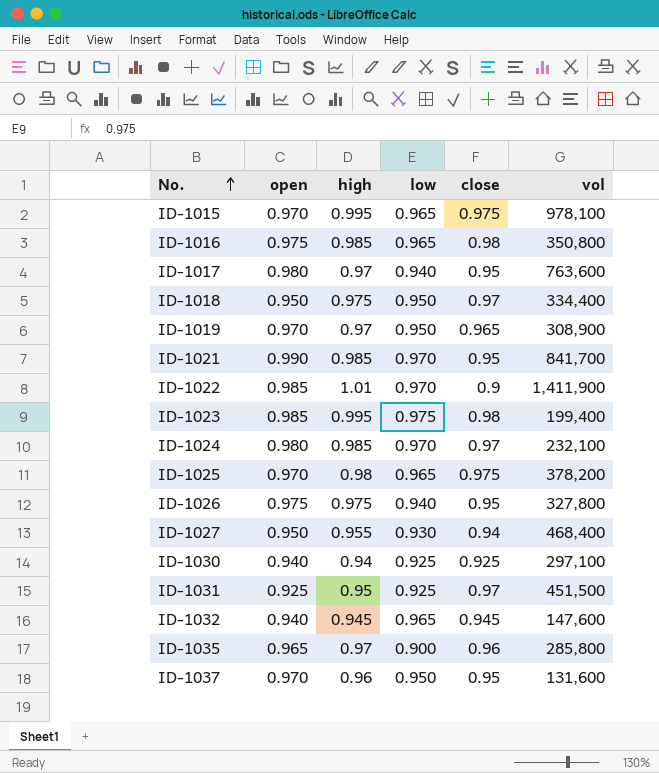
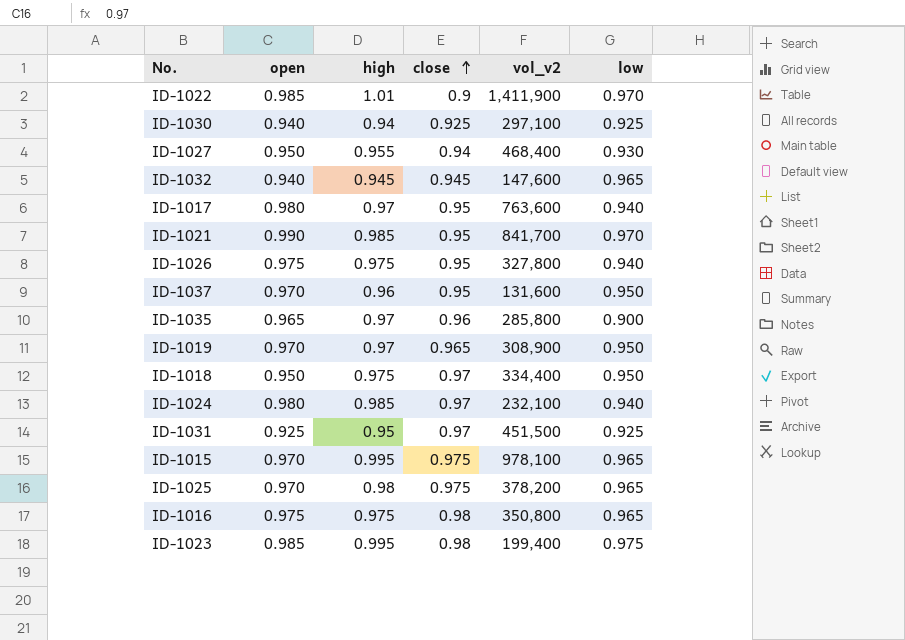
row order: No. ascending -> close ascending
column name: vol -> vol_v2
column low | position: 4 -> 6
ID-1024 | low: 0.970 -> 0.940
ID-1016 | high: 0.985 -> 0.975

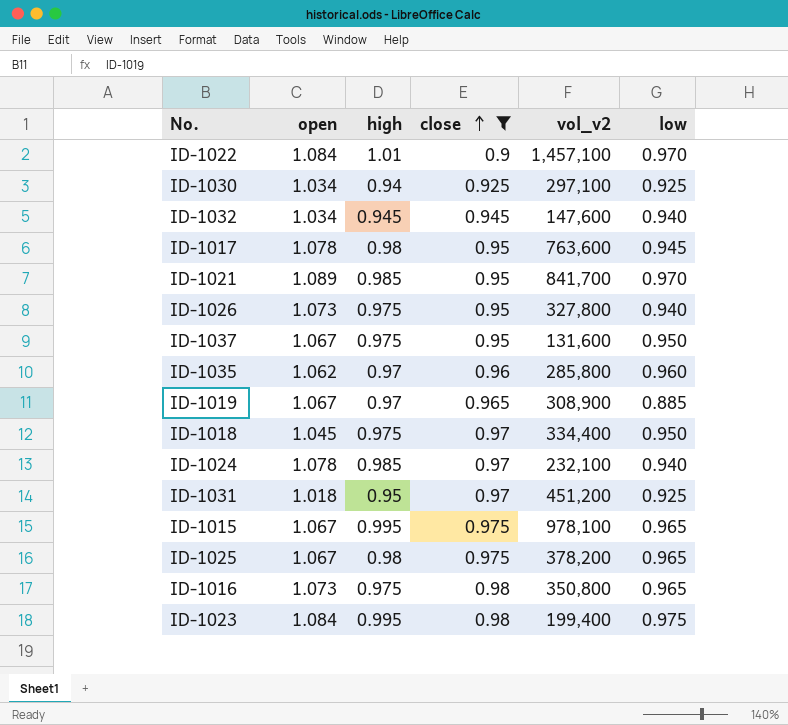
filter: none -> close != 0.94
ID-1022 | open: 0.985 -> 1.084
ID-1022 | vol_v2: 1,411,900 -> 1,457,100
ID-1030 | open: 0.940 -> 1.034
ID-1032 | open: 0.940 -> 1.034
ID-1032 | low: 0.965 -> 0.940
ID-1017 | open: 0.980 -> 1.078
ID-1017 | high: 0.97 -> 0.98
ID-1017 | low: 0.940 -> 0.945
ID-1021 | open: 0.990 -> 1.089
ID-1026 | open: 0.975 -> 1.073
ID-1037 | open: 0.970 -> 1.067
ID-1037 | high: 0.96 -> 0.975
ID-1035 | open: 0.965 -> 1.062
ID-1035 | low: 0.900 -> 0.960
ID-1019 | open: 0.970 -> 1.067
ID-1019 | low: 0.950 -> 0.885
ID-1018 | open: 0.950 -> 1.045
ID-1024 | open: 0.980 -> 1.078
ID-1031 | open: 0.925 -> 1.018
ID-1031 | vol_v2: 451,500 -> 451,200
ID-1015 | open: 0.970 -> 1.067
ID-1025 | open: 0.970 -> 1.067
ID-1016 | open: 0.975 -> 1.073
ID-1023 | open: 0.985 -> 1.084

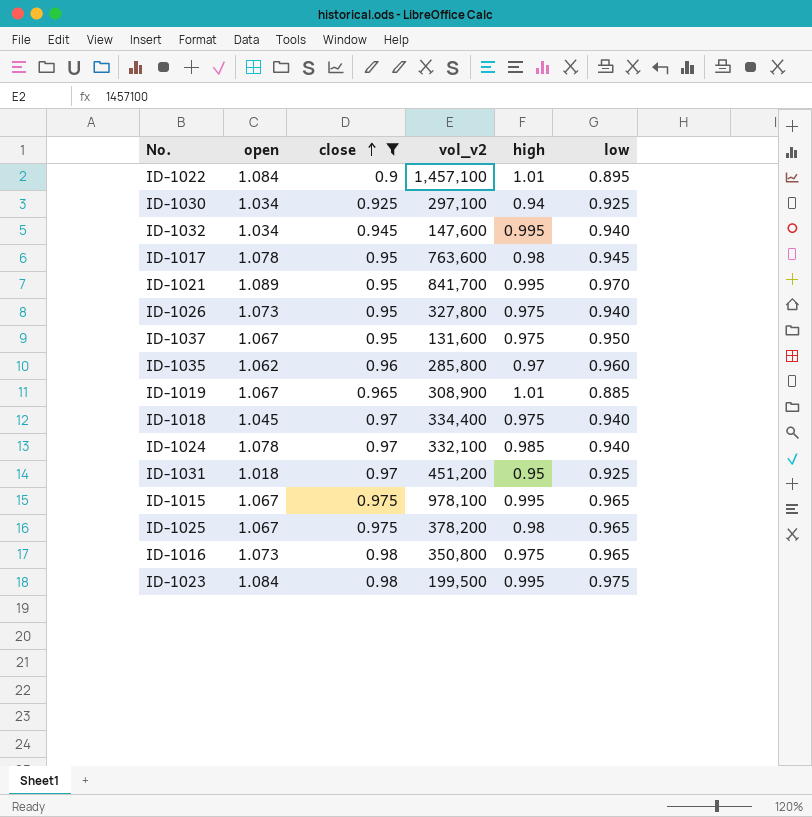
column high | position: 3 -> 5
ID-1022 | low: 0.970 -> 0.895
ID-1032 | high: 0.945 -> 0.995
ID-1021 | high: 0.985 -> 0.995
ID-1019 | high: 0.97 -> 1.01
ID-1018 | low: 0.950 -> 0.940
ID-1024 | vol_v2: 232,100 -> 332,100
ID-1023 | vol_v2: 199,400 -> 199,500

